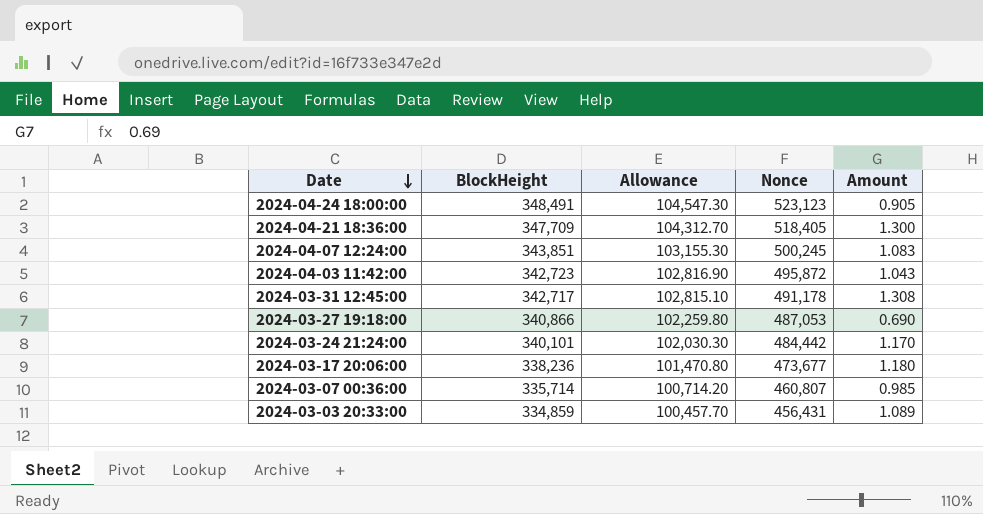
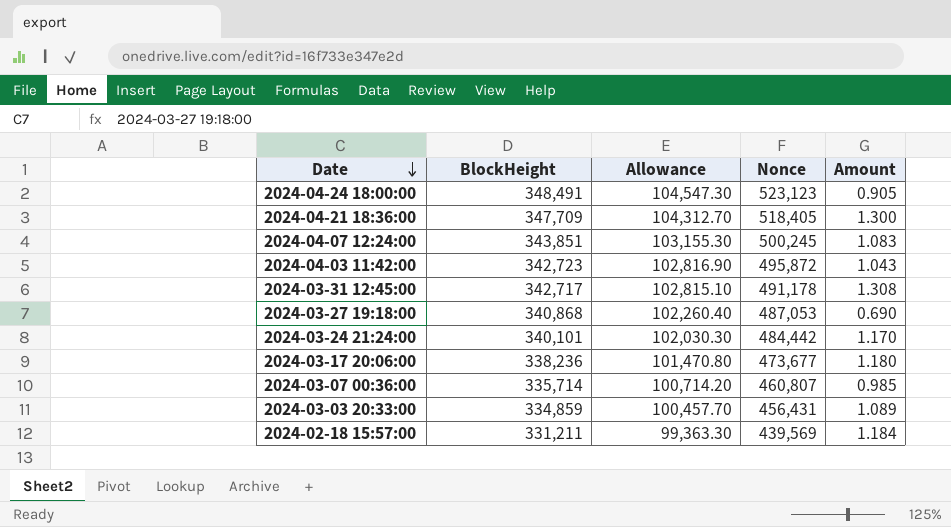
2024-03-27 19:18:00 | BlockHeight: 340,866 -> 340,868
2024-03-27 19:18:00 | Allowance: 102,259.80 -> 102,260.40
row 2024-02-18 15:57:00: none -> 331,211 | 99,363.30 | 439,569 | 1.184

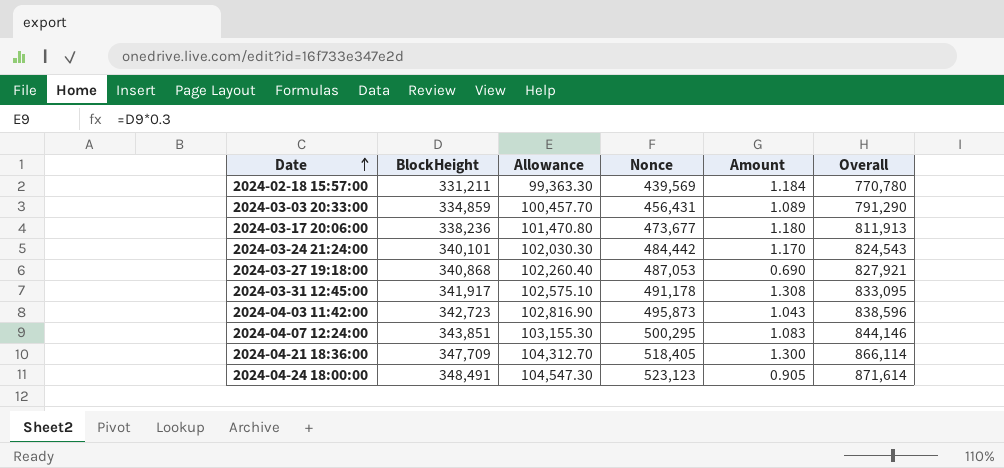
row order: Date descending -> Date ascending
column Overall | formula: none -> [BlockHeight] + [Nonce]
row 2024-03-07 00:36:00: 335,714 | 100,714.20 | 460,807 | 0.985 -> none
2024-03-31 12:45:00 | BlockHeight: 342,717 -> 341,917
2024-03-31 12:45:00 | Allowance: 102,815.10 -> 102,575.10
2024-04-03 11:42:00 | Nonce: 495,872 -> 495,873
2024-04-07 12:24:00 | Nonce: 500,245 -> 500,295

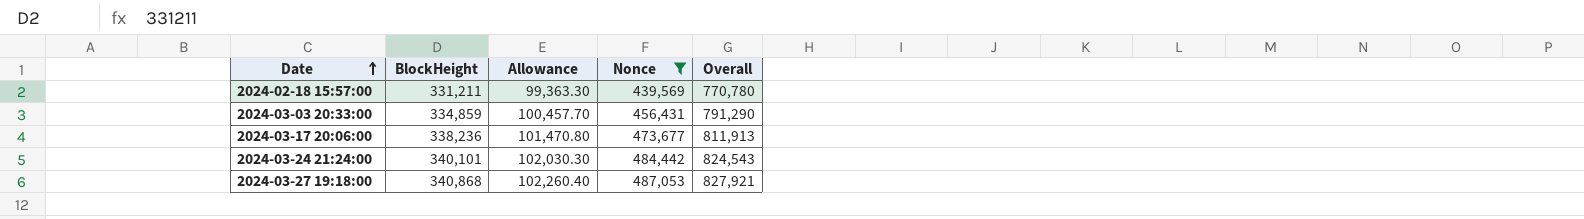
filter: none -> Nonce <= 487,053
column Amount | position: 5 -> none

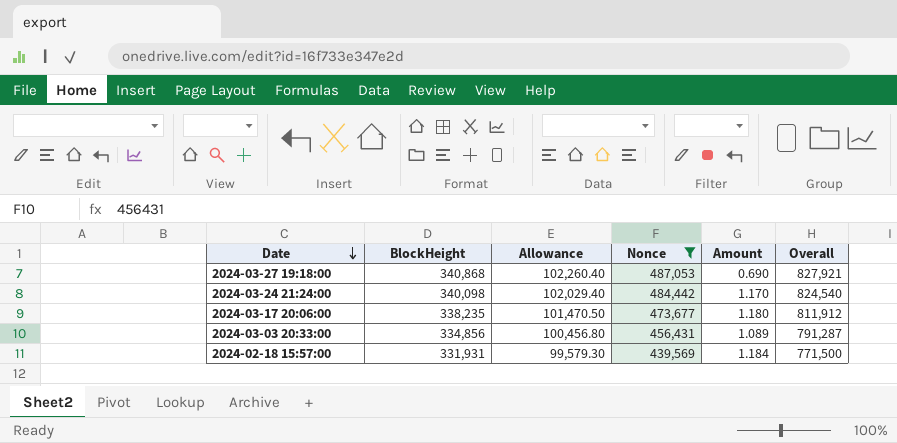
row order: Date ascending -> Date descending
column Amount | position: none -> 5
2024-03-24 21:24:00 | BlockHeight: 340,101 -> 340,098
2024-03-24 21:24:00 | Allowance: 102,030.30 -> 102,029.40
2024-03-24 21:24:00 | Overall: 824,543 -> 824,540
2024-03-17 20:06:00 | BlockHeight: 338,236 -> 338,235
2024-03-17 20:06:00 | Allowance: 101,470.80 -> 101,470.50
2024-03-17 20:06:00 | Overall: 811,913 -> 811,912
2024-03-03 20:33:00 | BlockHeight: 334,859 -> 334,856
2024-03-03 20:33:00 | Allowance: 100,457.70 -> 100,456.80
2024-03-03 20:33:00 | Overall: 791,290 -> 791,287
2024-02-18 15:57:00 | BlockHeight: 331,211 -> 331,931
2024-02-18 15:57:00 | Allowance: 99,363.30 -> 99,579.30
2024-02-18 15:57:00 | Overall: 770,780 -> 771,500

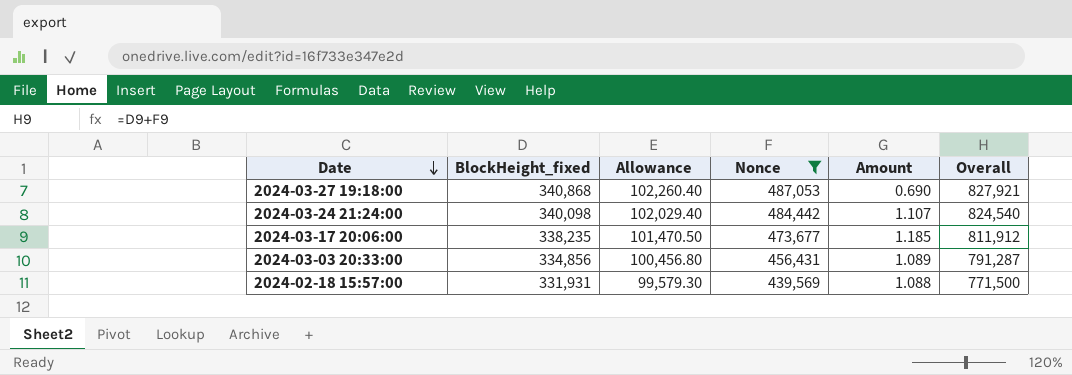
column name: BlockHeight -> BlockHeight_fixed
2024-03-24 21:24:00 | Amount: 1.170 -> 1.107
2024-03-17 20:06:00 | Amount: 1.180 -> 1.185
2024-02-18 15:57:00 | Amount: 1.184 -> 1.088

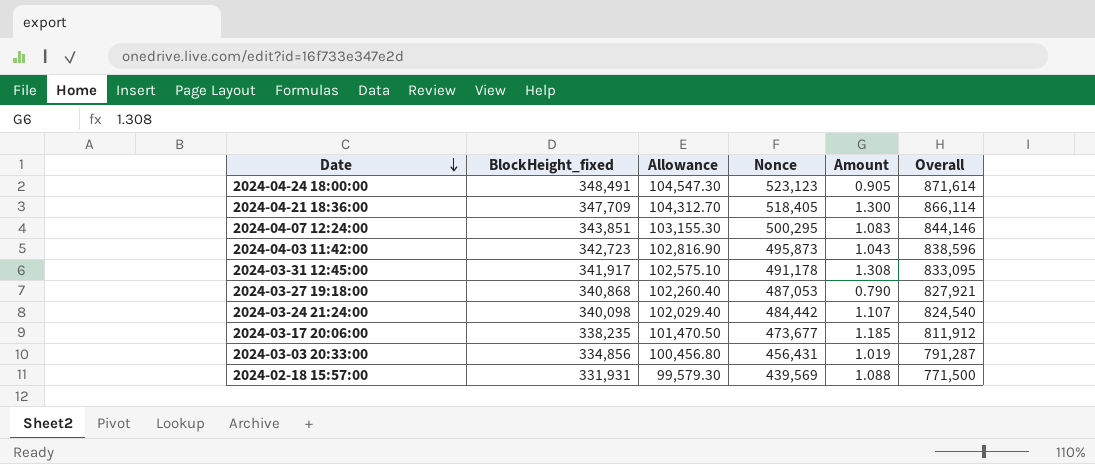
filter: Nonce <= 487,053 -> none
2024-03-27 19:18:00 | Amount: 0.690 -> 0.790
2024-03-03 20:33:00 | Amount: 1.089 -> 1.019

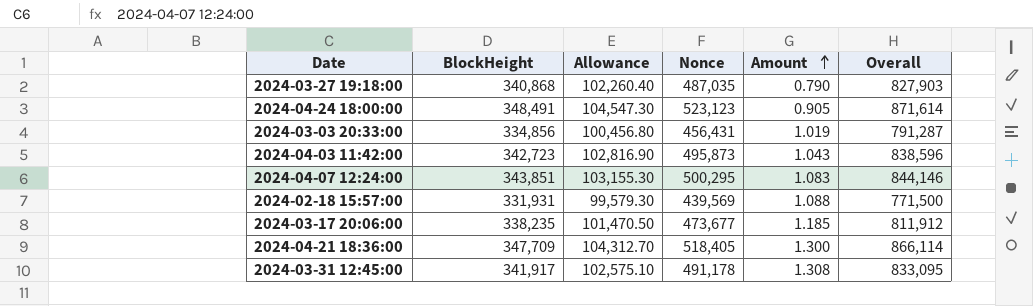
row order: Date descending -> Amount ascending
column name: BlockHeight_fixed -> BlockHeight
row 2024-03-24 21:24:00: 340,098 | 102,029.40 | 484,442 | 1.107 | 824,540 -> none
2024-03-27 19:18:00 | Nonce: 487,053 -> 487,035
2024-03-27 19:18:00 | Overall: 827,921 -> 827,903

